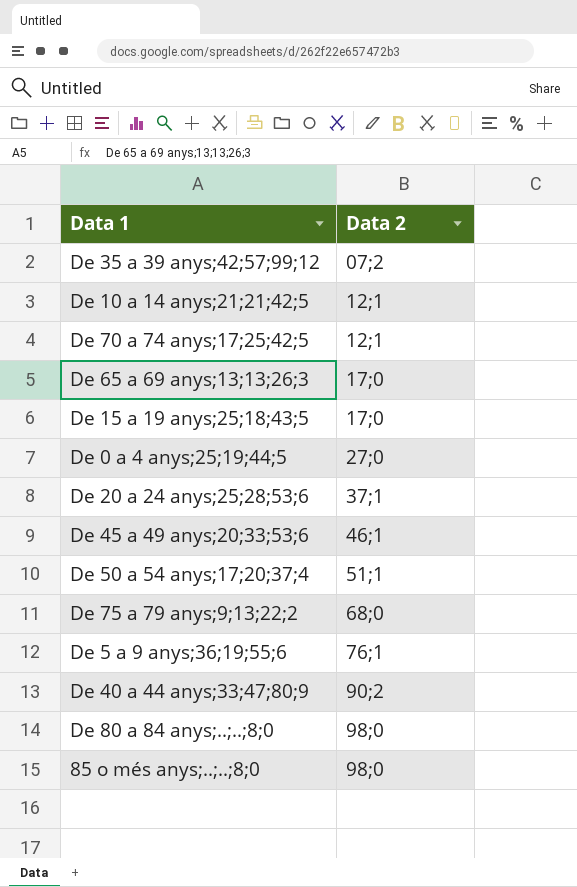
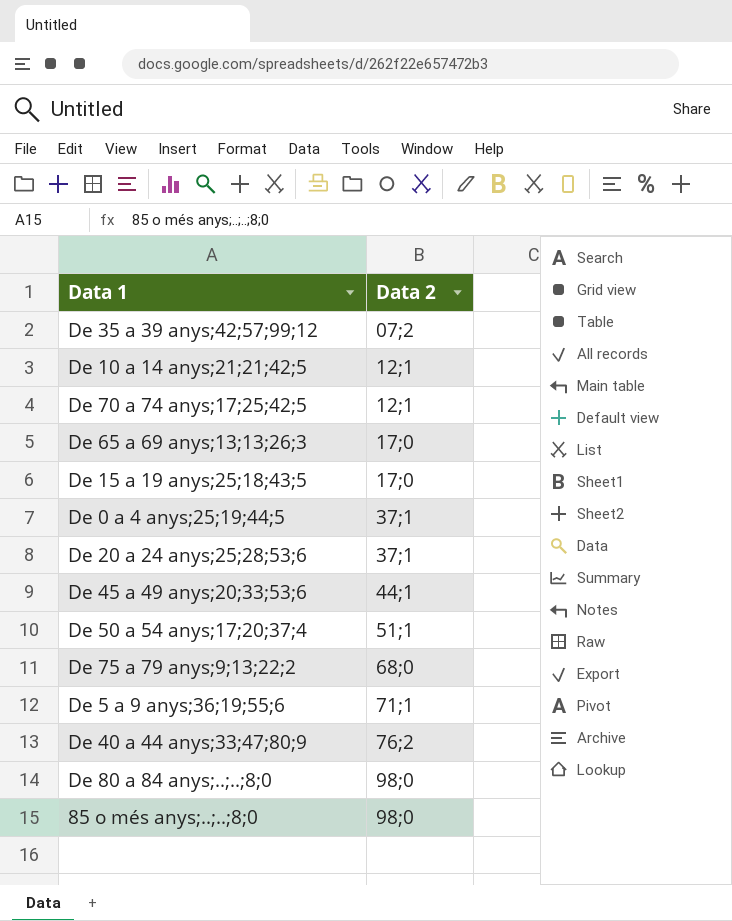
De 0 a 4 anys;25;19;44;5 | Data 2: 27;0 -> 37;1
De 45 a 49 anys;20;33;53;6 | Data 2: 46;1 -> 44;1
De 5 a 9 anys;36;19;55;6 | Data 2: 76;1 -> 71;1
De 40 a 44 anys;33;47;80;9 | Data 2: 90;2 -> 76;2

